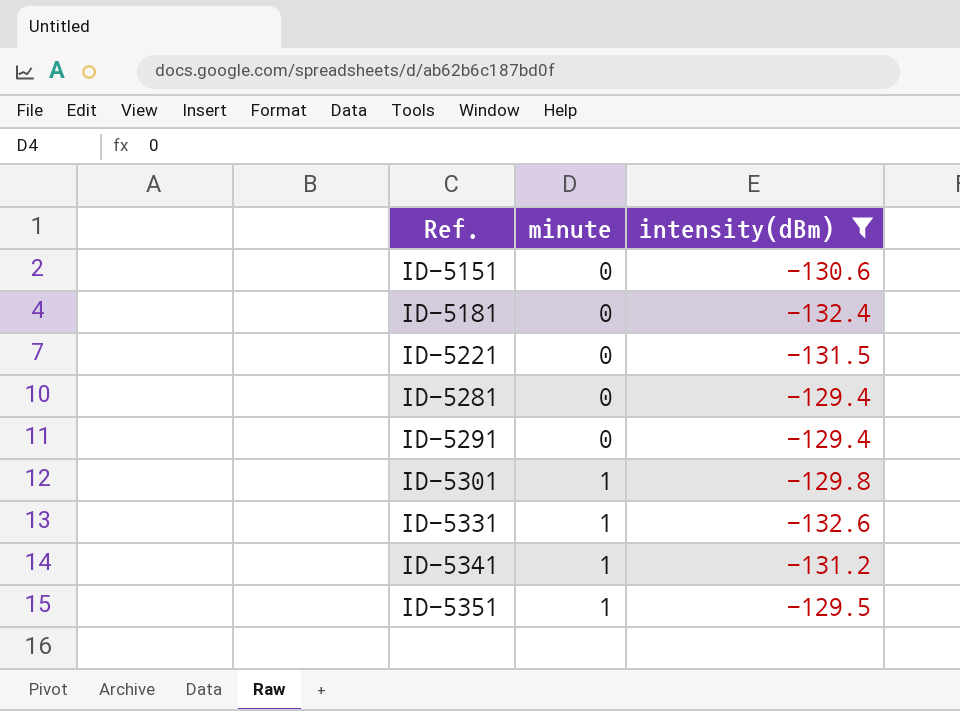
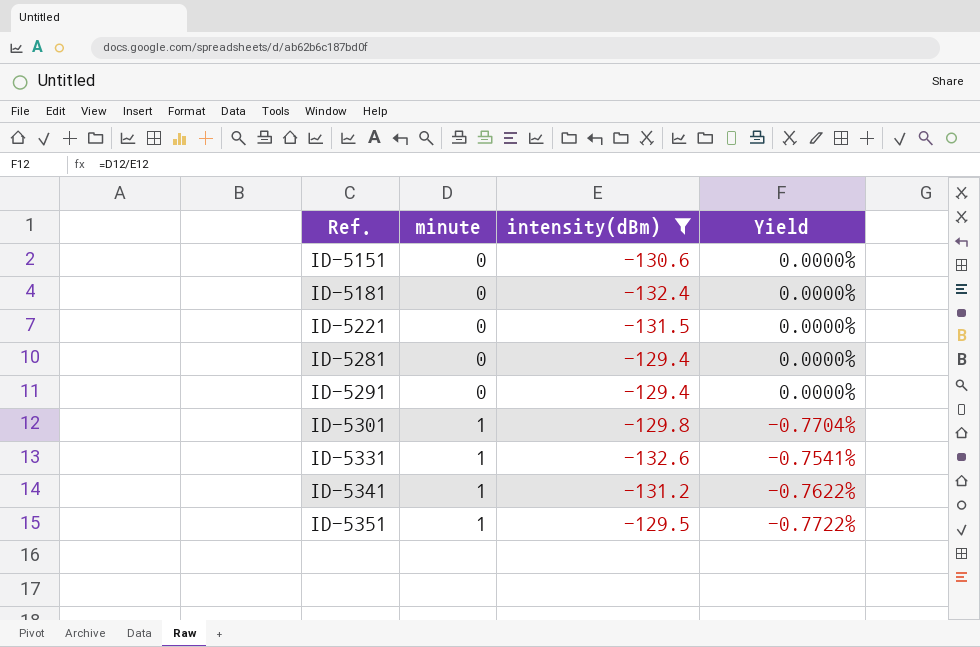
column Yield | formula: none -> [minute] / [intensity(dBm)]

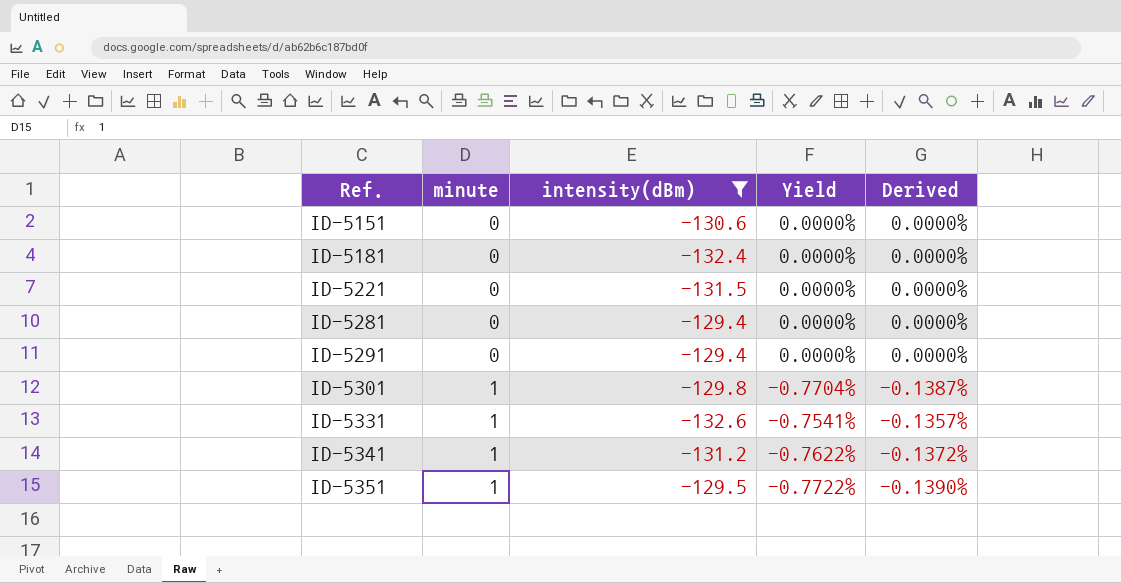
column Derived | formula: none -> [Yield] * 0.18

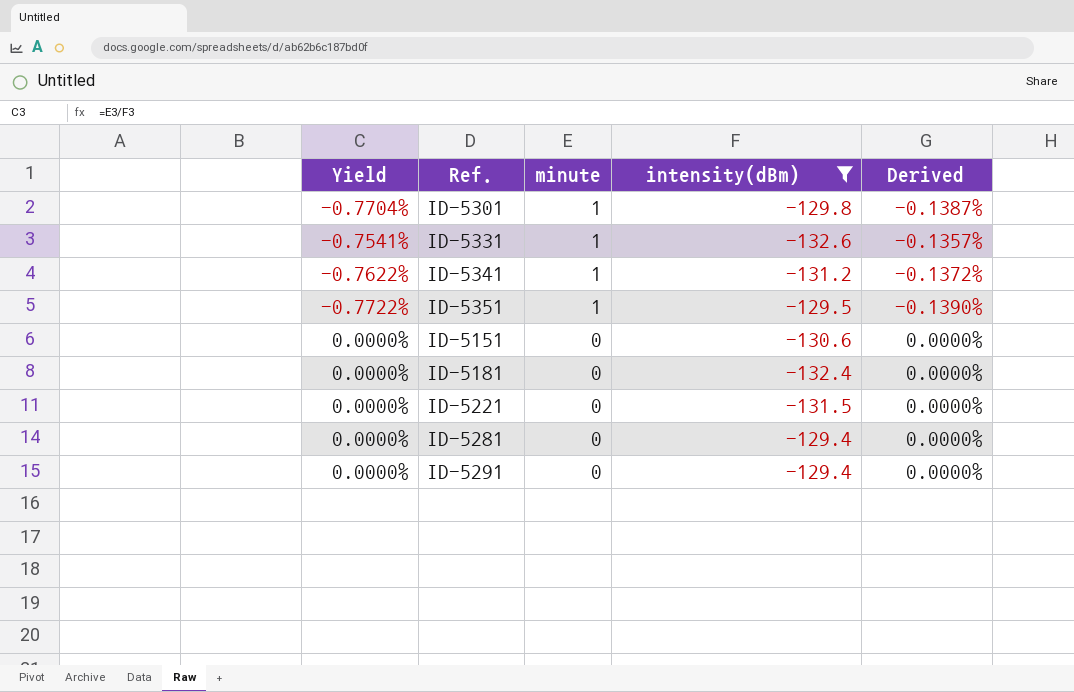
row order: Ref. ascending -> minute descending
column Yield | position: 4 -> 1

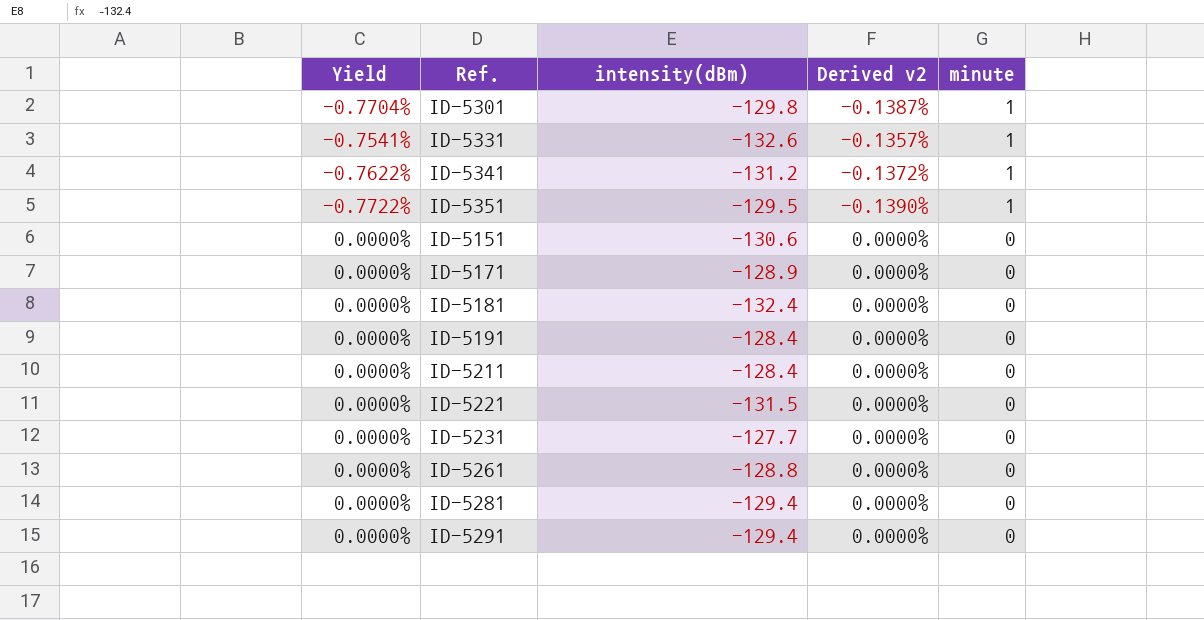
filter: intensity(dBm) <= -129.4 -> none
column name: Derived -> Derived v2
column minute | position: 3 -> 5

